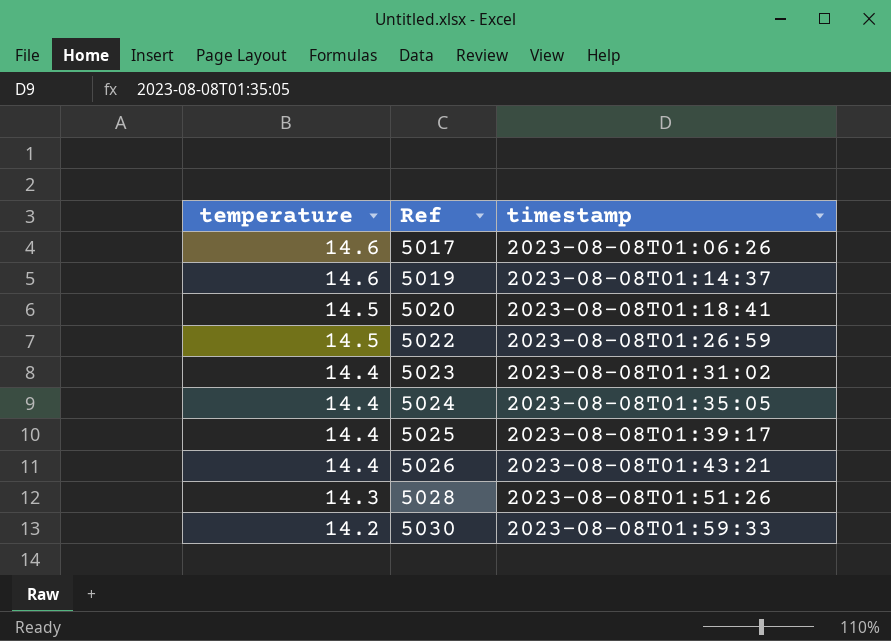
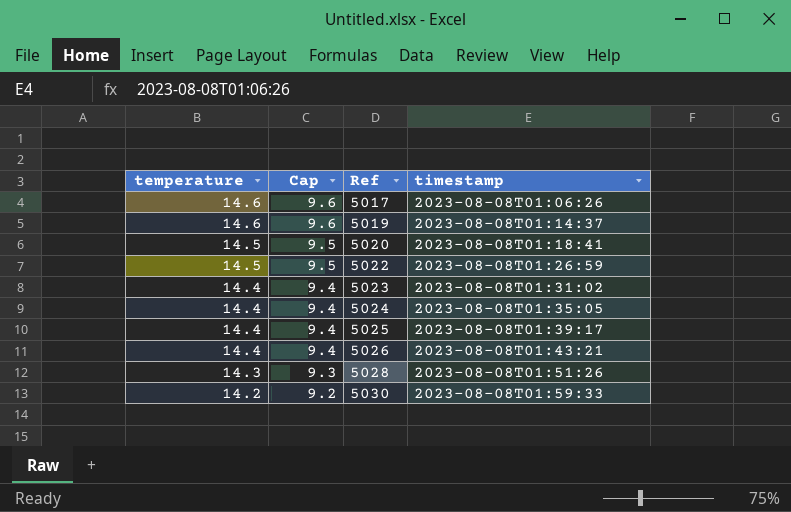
column Cap | formula: none -> [temperature] - 5

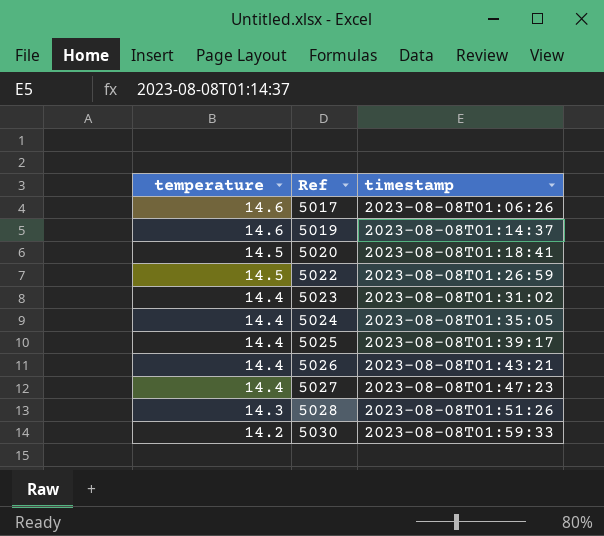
column Cap | formula: [temperature] - 5 -> none
row 5027: none -> 14.4 | 2023-08-08T01:47:23

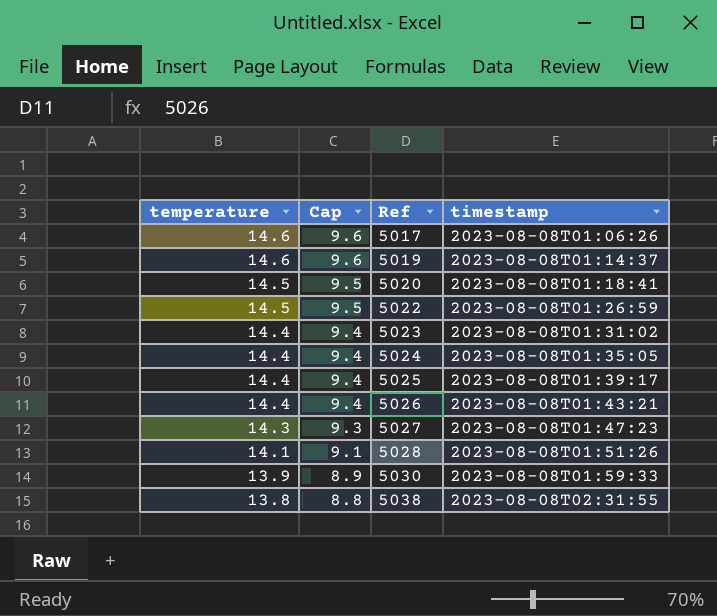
column Cap | formula: none -> [temperature] - 5
5027 | temperature: 14.4 -> 14.3
5028 | temperature: 14.3 -> 14.1
5030 | temperature: 14.2 -> 13.9
row 5038: none -> 13.8 | 8.8 | 2023-08-08T02:31:55

